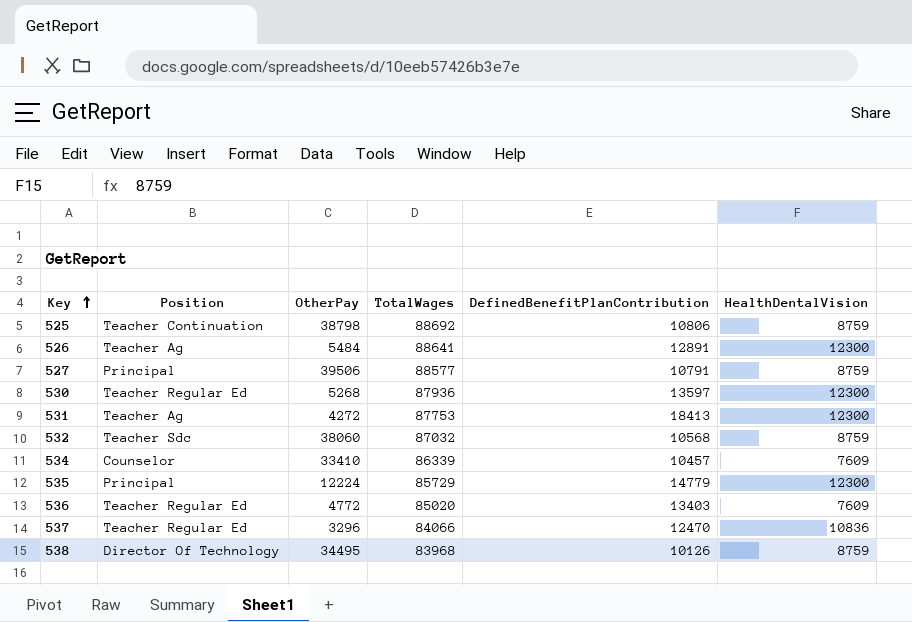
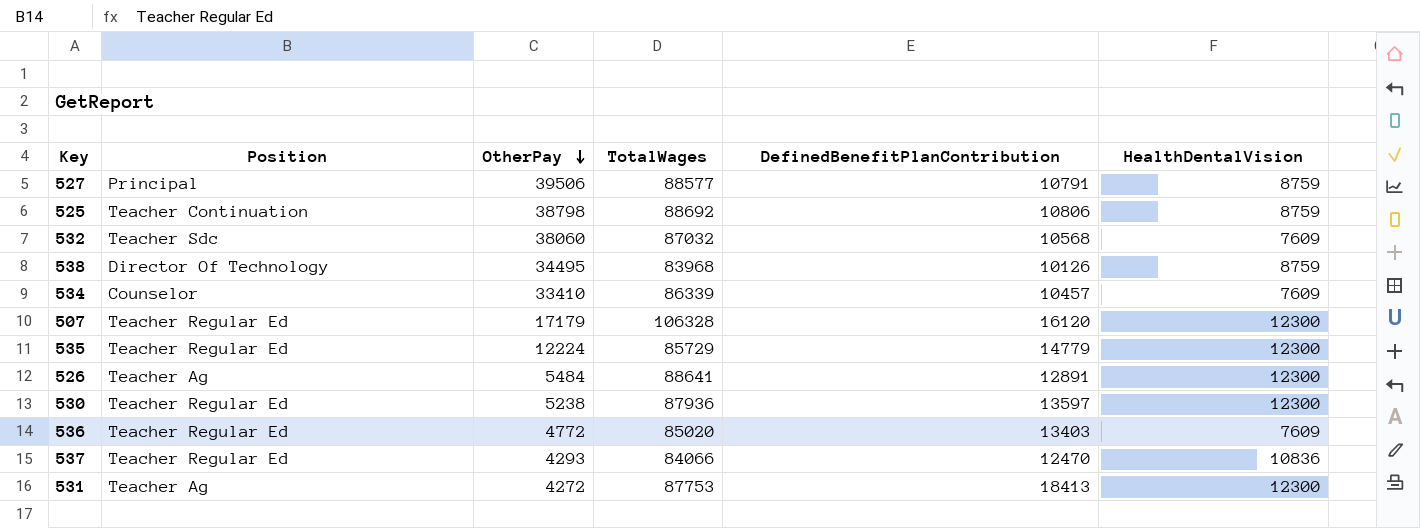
row order: Key ascending -> OtherPay descending
532 | HealthDentalVision: 8759 -> 7609
row 507: none -> Teacher Regular Ed | 17179 | 106328 | 16120 | 12300
535 | Position: Principal -> Teacher Regular Ed
530 | OtherPay: 5268 -> 5238
537 | OtherPay: 3296 -> 4293

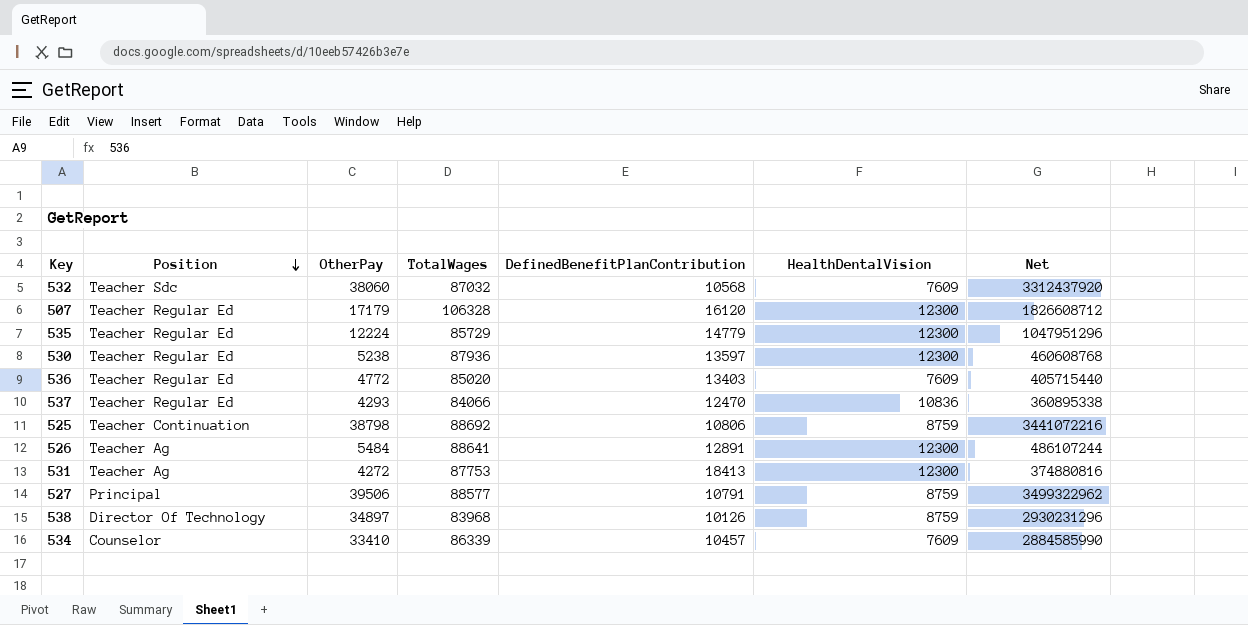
row order: OtherPay descending -> Position descending
column Net | formula: none -> [OtherPay] * [TotalWages]
538 | OtherPay: 34495 -> 34897

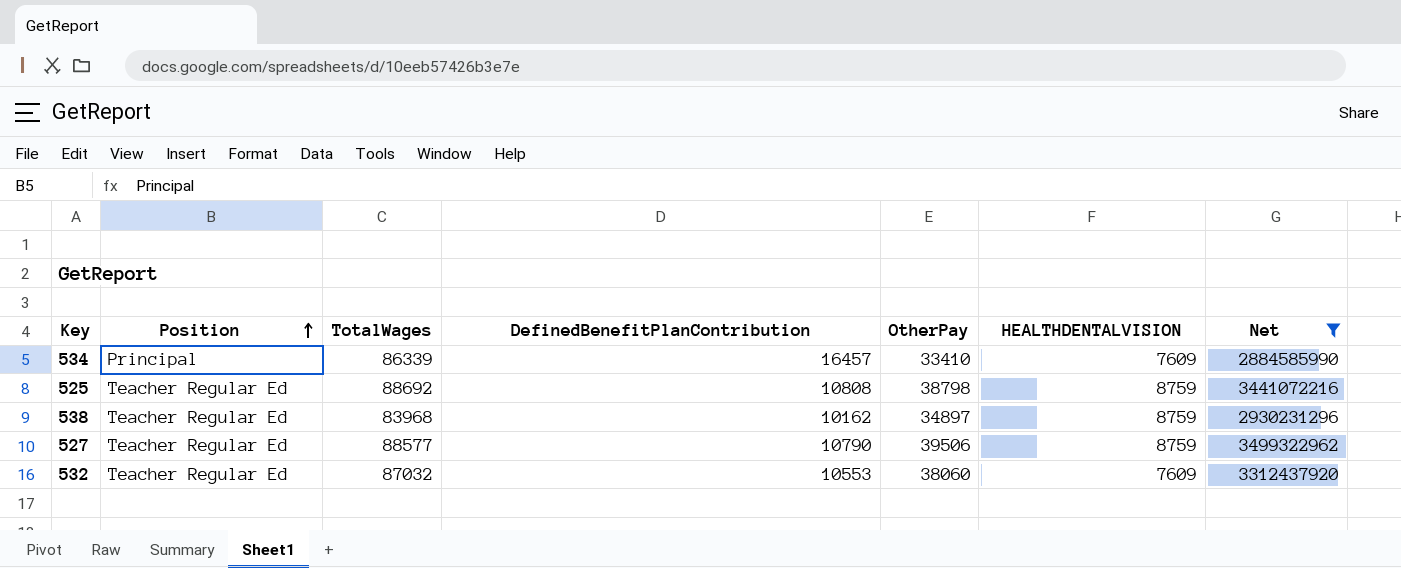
filter: none -> Net >= 2884585990
row order: Position descending -> Position ascending
column OtherPay | position: 3 -> 5
column name: HealthDentalVision -> HEALTHDENTALVISION
534 | Position: Counselor -> Principal
534 | DefinedBenefitPlanContribution: 10457 -> 16457
525 | Position: Teacher Continuation -> Teacher Regular Ed
525 | DefinedBenefitPlanContribution: 10806 -> 10808
538 | Position: Director Of Technology -> Teacher Regular Ed
538 | DefinedBenefitPlanContribution: 10126 -> 10162
527 | Position: Principal -> Teacher Regular Ed
527 | DefinedBenefitPlanContribution: 10791 -> 10790
532 | Position: Teacher Sdc -> Teacher Regular Ed
532 | DefinedBenefitPlanContribution: 10568 -> 10553

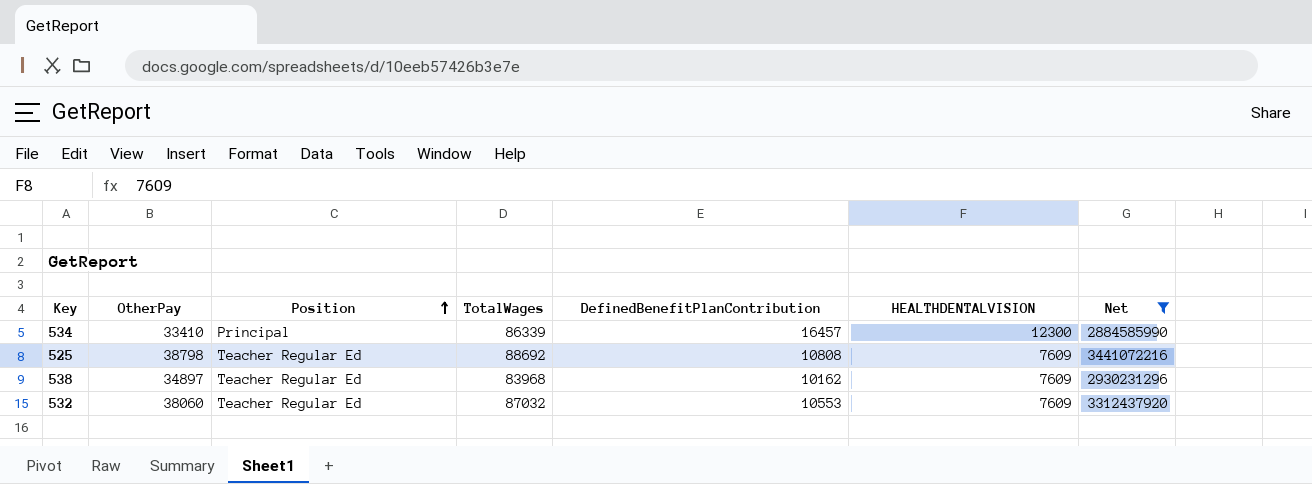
column OtherPay | position: 5 -> 2
row 527: Teacher Regular Ed | 88577 | 10790 | 39506 | 8759 | 3499322962 -> none
534 | HEALTHDENTALVISION: 7609 -> 12300
525 | HEALTHDENTALVISION: 8759 -> 7609
538 | HEALTHDENTALVISION: 8759 -> 7609

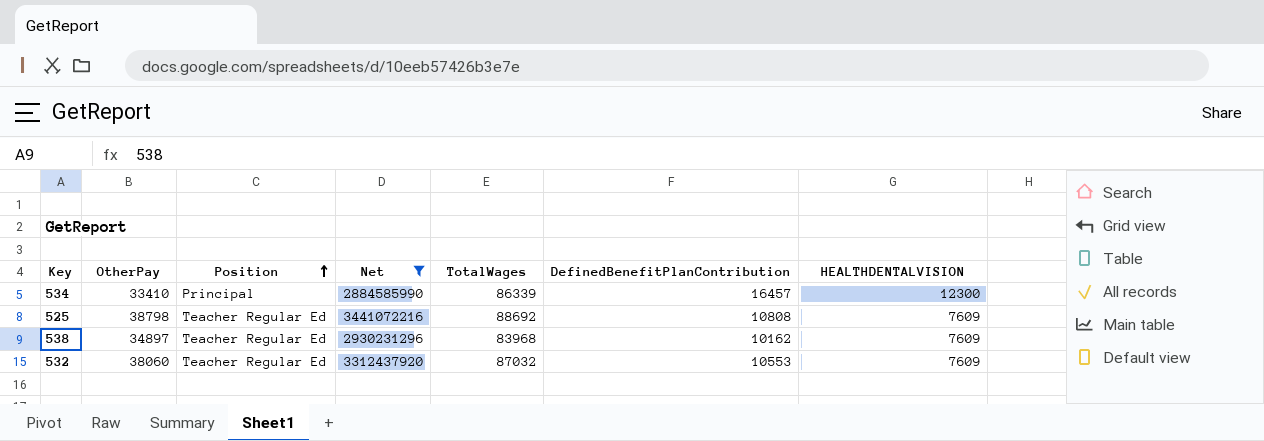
column Net | position: 7 -> 4

